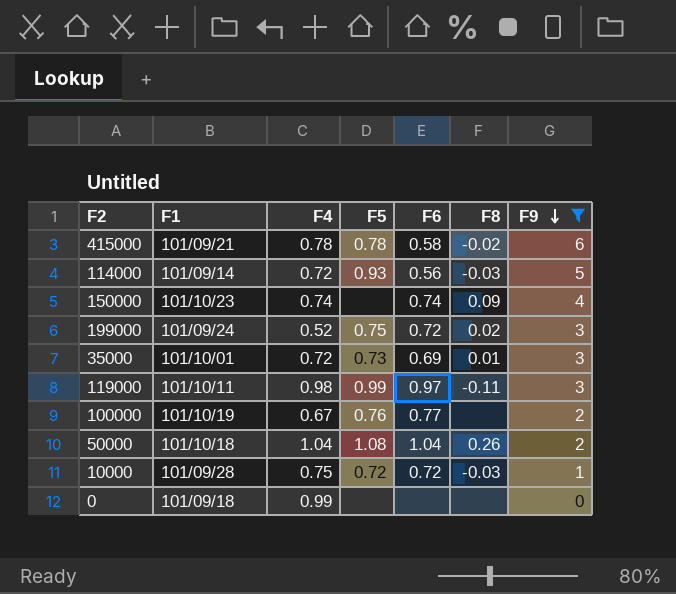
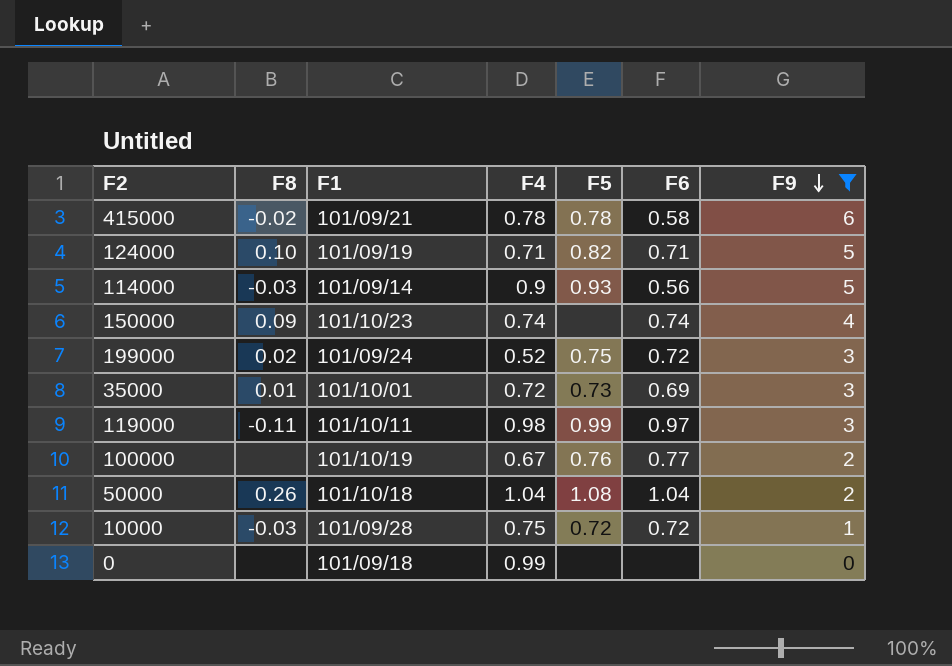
column F8 | position: 6 -> 2
row 124000: none -> 0.10 | 101/09/19 | 0.71 | 0.82 | 0.71 | 5
114000 | F4: 0.72 -> 0.9

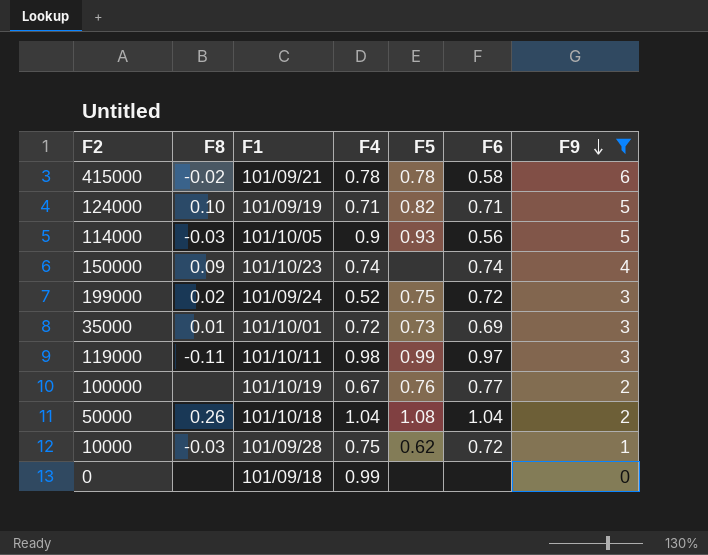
114000 | F1: 101/09/14 -> 101/10/05
10000 | F5: 0.72 -> 0.62

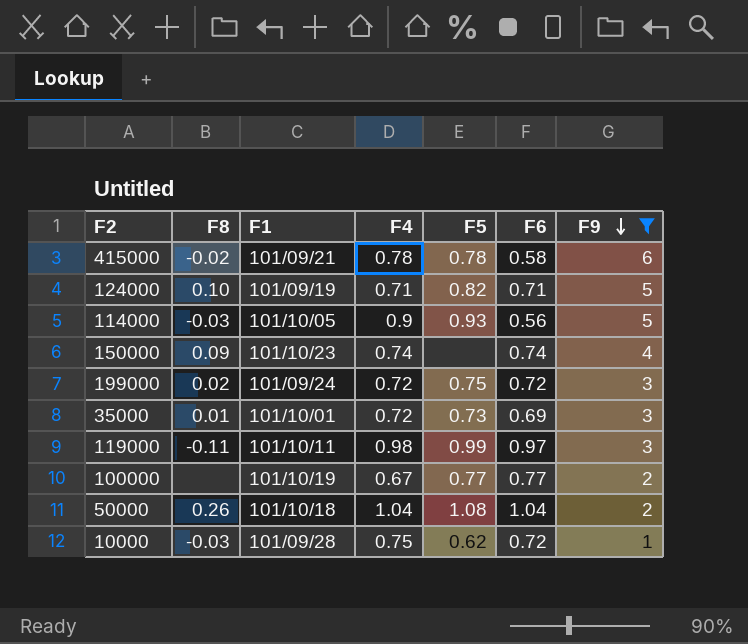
row 0: none | 101/09/18 | 0.99 | none | none | 0 -> none
199000 | F4: 0.52 -> 0.72
100000 | F5: 0.76 -> 0.77

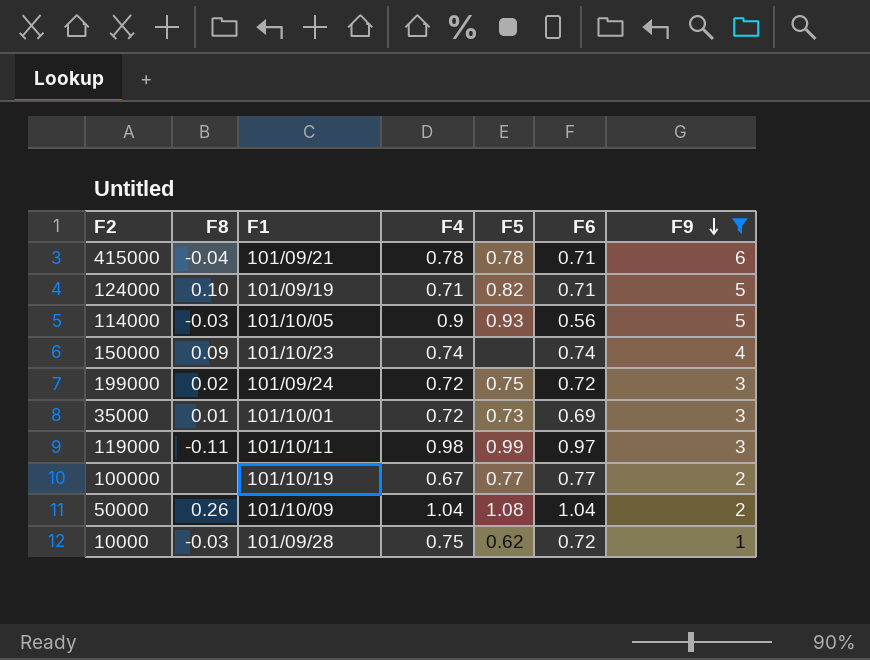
415000 | F8: -0.02 -> -0.04
415000 | F6: 0.58 -> 0.71
50000 | F1: 101/10/18 -> 101/10/09

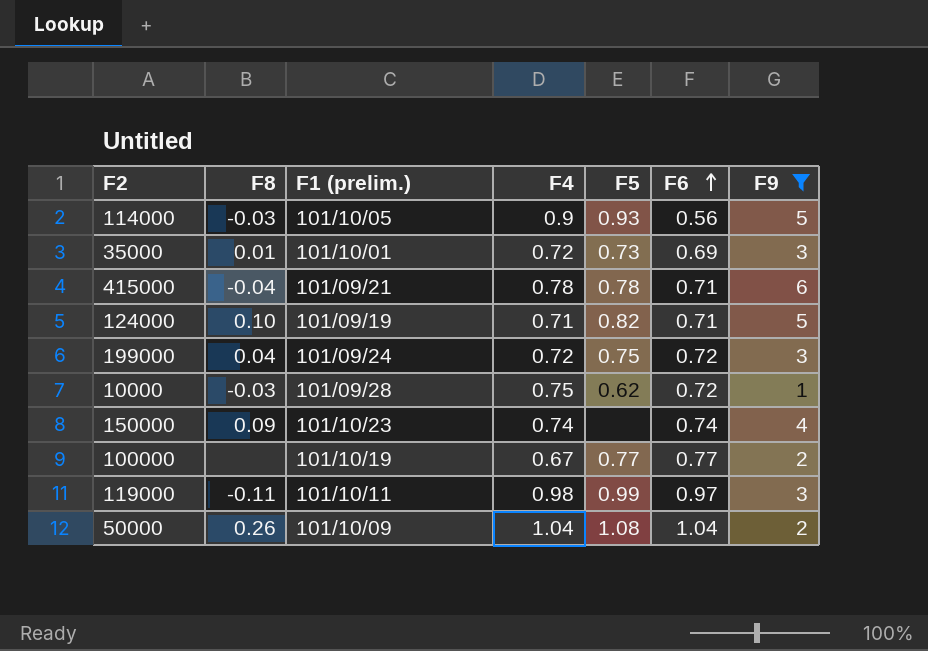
row order: F9 descending -> F6 ascending
column name: F1 -> F1 (prelim.)
199000 | F8: 0.02 -> 0.04

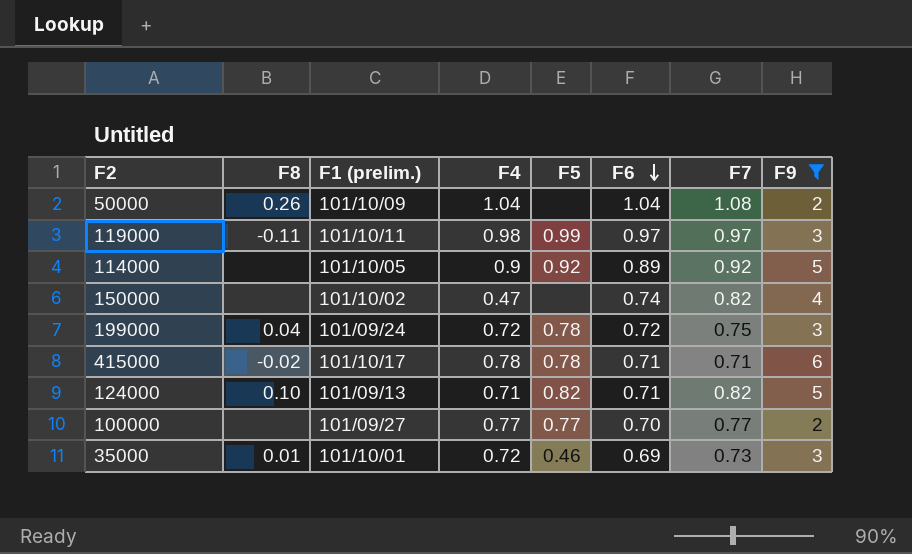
row order: F6 ascending -> F6 descending
column F7 | position: none -> 7
row 10000: -0.03 | 101/09/28 | 0.75 | 0.62 | 0.72 | 1 -> none
50000 | F5: 1.08 -> none
114000 | F8: -0.03 -> none
114000 | F5: 0.93 -> 0.92
114000 | F6: 0.56 -> 0.89
150000 | F8: 0.09 -> none
150000 | F1 (prelim.): 101/10/23 -> 101/10/02
150000 | F4: 0.74 -> 0.47
199000 | F5: 0.75 -> 0.78
415000 | F8: -0.04 -> -0.02
415000 | F1 (prelim.): 101/09/21 -> 101/10/17
124000 | F1 (prelim.): 101/09/19 -> 101/09/13
100000 | F1 (prelim.): 101/10/19 -> 101/09/27
100000 | F4: 0.67 -> 0.77
100000 | F6: 0.77 -> 0.70
35000 | F5: 0.73 -> 0.46

